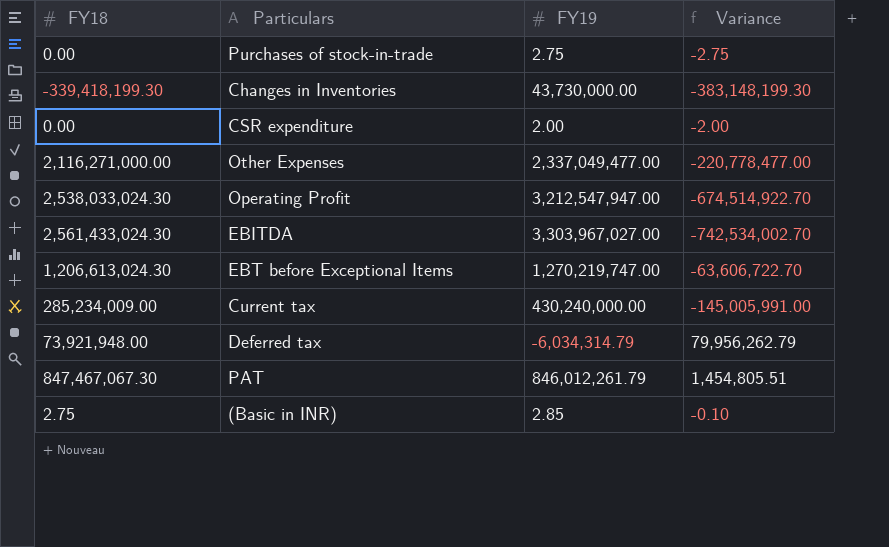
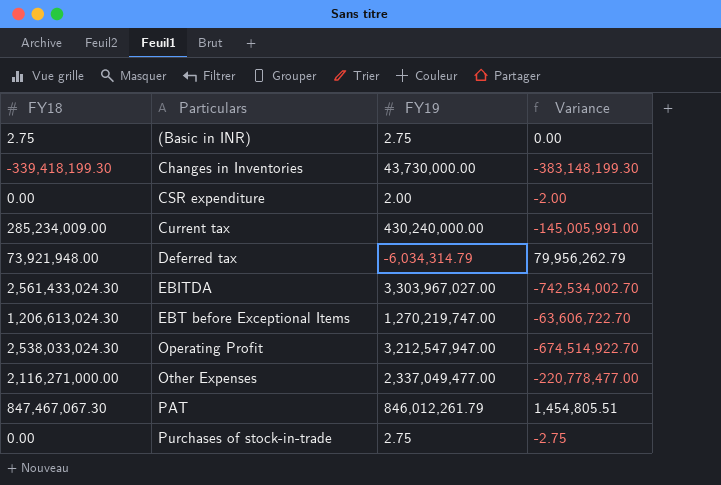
row order: none -> Particulars ascending
(Basic in INR) | FY19: 2.85 -> 2.75
(Basic in INR) | Variance: -0.10 -> 0.00

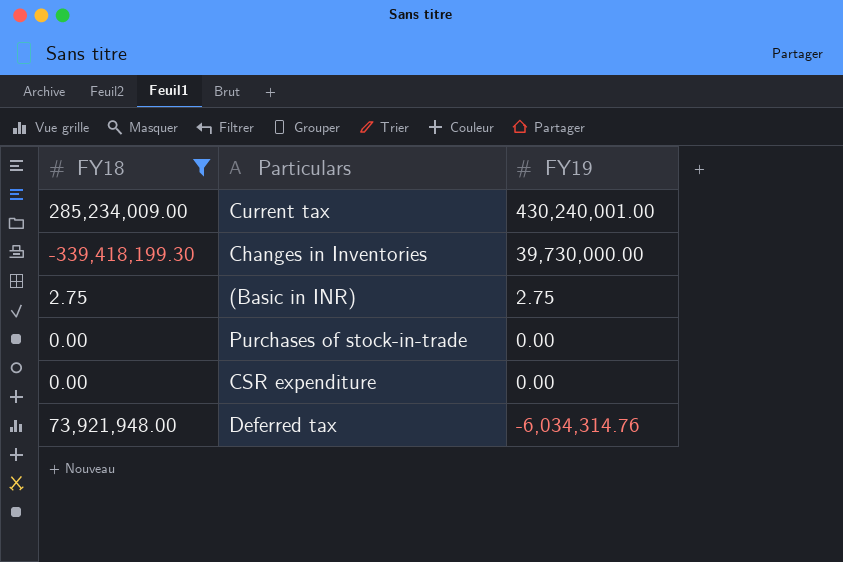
filter: none -> FY18 <= 285,234,009.00
row order: Particulars ascending -> FY19 descending
column Variance | formula: [FY18] - [FY19] -> none
Current tax | FY19: 430,240,000.00 -> 430,240,001.00
Changes in Inventories | FY19: 43,730,000.00 -> 39,730,000.00
Purchases of stock-in-trade | FY19: 2.75 -> 0.00
CSR expenditure | FY19: 2.00 -> 0.00
Deferred tax | FY19: -6,034,314.79 -> -6,034,314.76

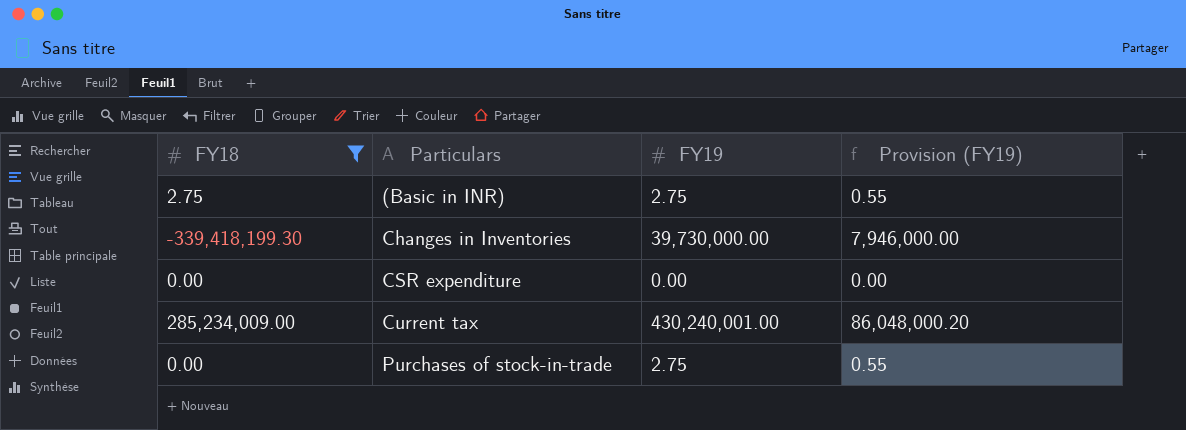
row order: FY19 descending -> Particulars ascending
column Provision (FY19) | formula: none -> [FY19] * 0.2
row Deferred tax: 73,921,948.00 | -6,034,314.76 -> none
Purchases of stock-in-trade | FY19: 0.00 -> 2.75

